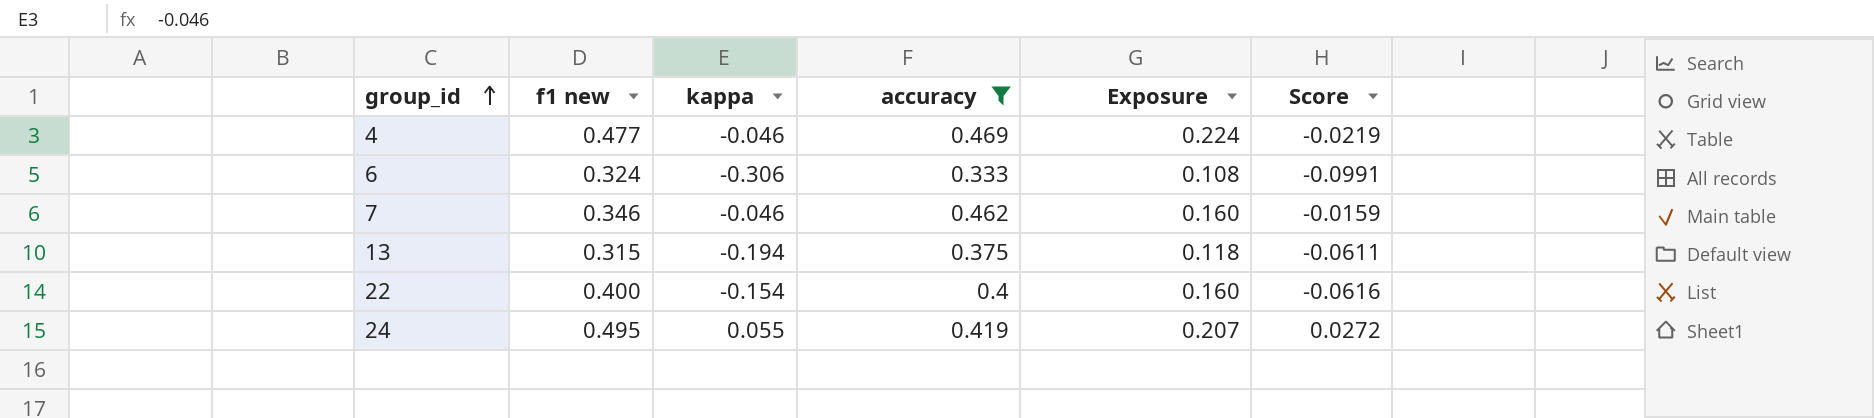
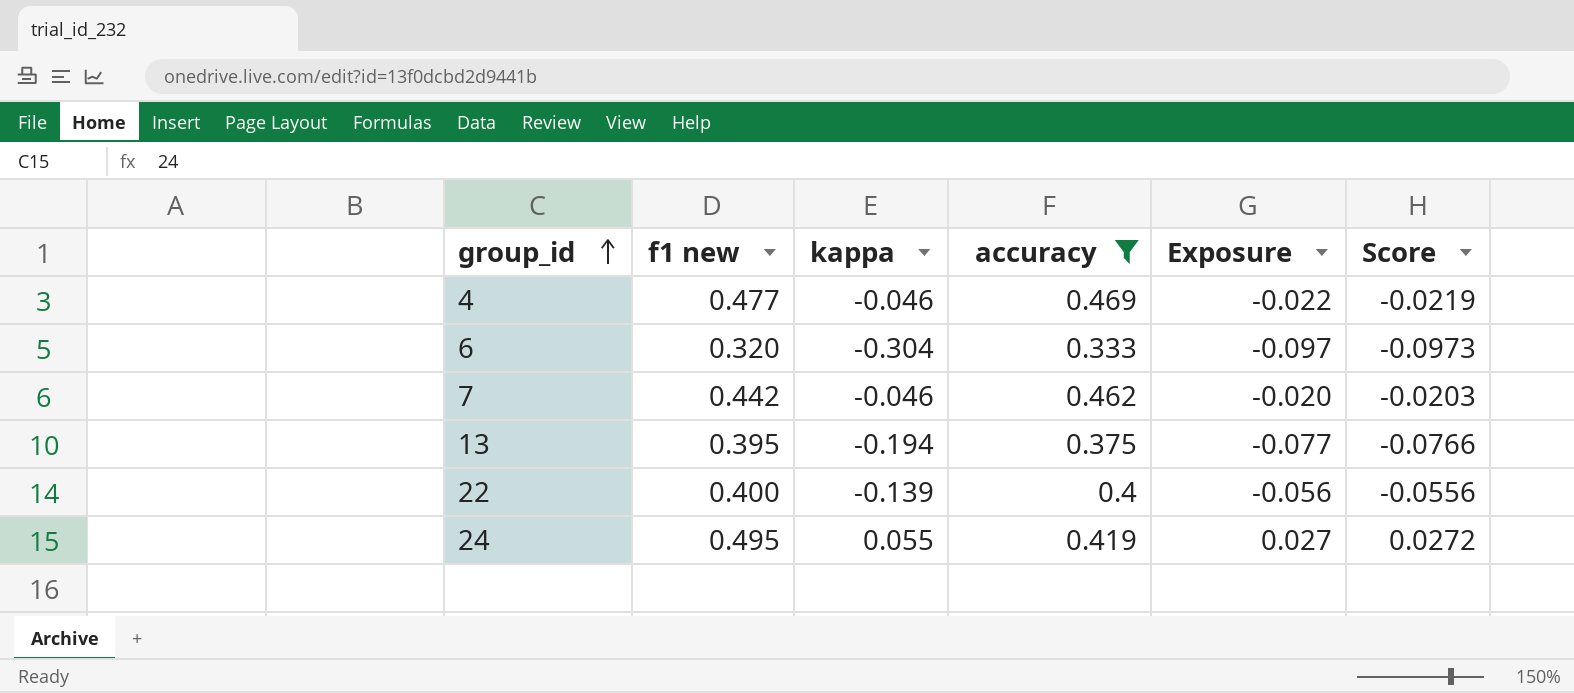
column Exposure | formula: [f1 new] * [accuracy] -> [f1 new] * [kappa]
6 | f1 new: 0.324 -> 0.320
6 | kappa: -0.306 -> -0.304
6 | Score: -0.0991 -> -0.0973
7 | f1 new: 0.346 -> 0.442
7 | Score: -0.0159 -> -0.0203
13 | f1 new: 0.315 -> 0.395
13 | Score: -0.0611 -> -0.0766
22 | kappa: -0.154 -> -0.139
22 | Score: -0.0616 -> -0.0556

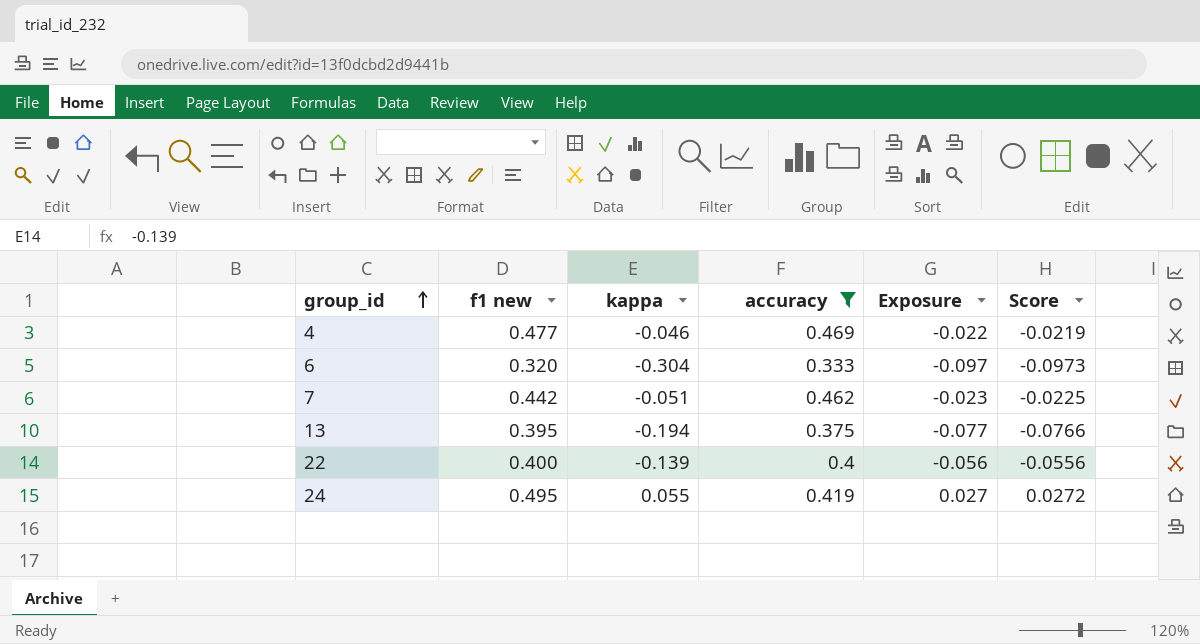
7 | kappa: -0.046 -> -0.051
7 | Exposure: -0.020 -> -0.023
7 | Score: -0.0203 -> -0.0225

